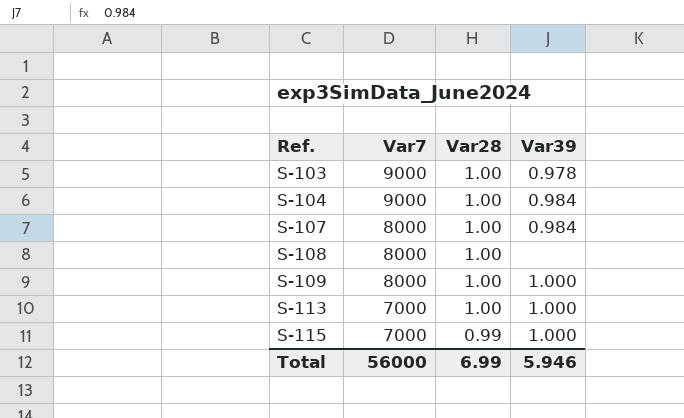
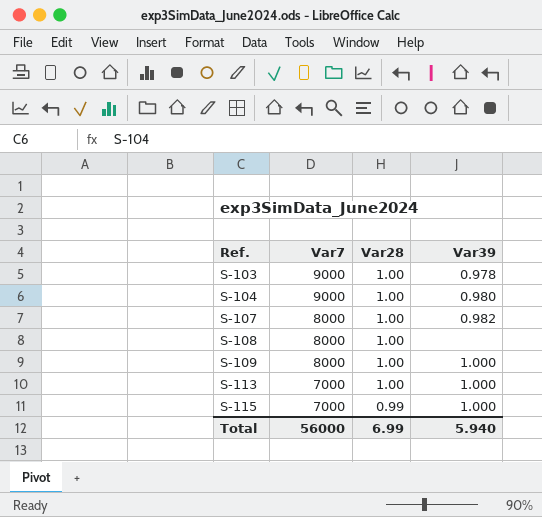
S-104 | Var39: 0.984 -> 0.980
S-107 | Var39: 0.984 -> 0.982
Total | Var39: 5.946 -> 5.940

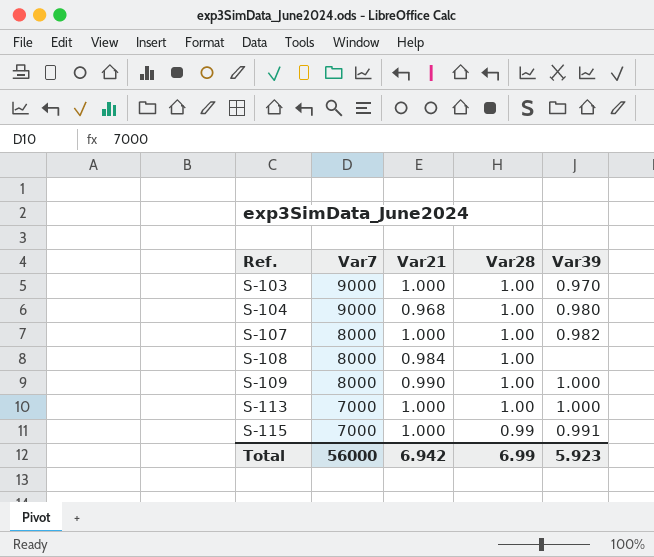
column Var21 | position: none -> 3
S-103 | Var39: 0.978 -> 0.970
S-115 | Var39: 1.000 -> 0.991
Total | Var39: 5.940 -> 5.923

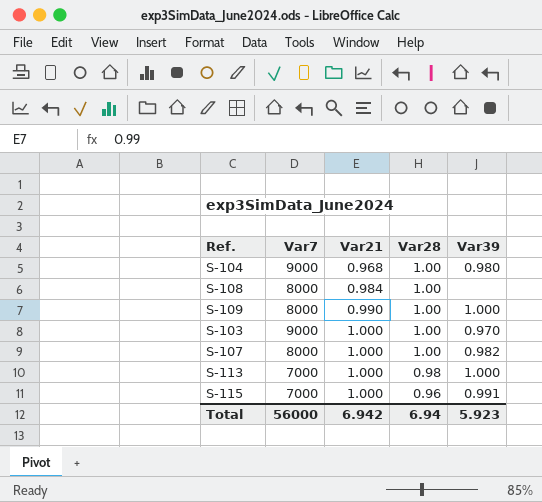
row order: Ref. ascending -> Var21 ascending
S-113 | Var28: 1.00 -> 0.98
S-115 | Var28: 0.99 -> 0.96
Total | Var28: 6.99 -> 6.94

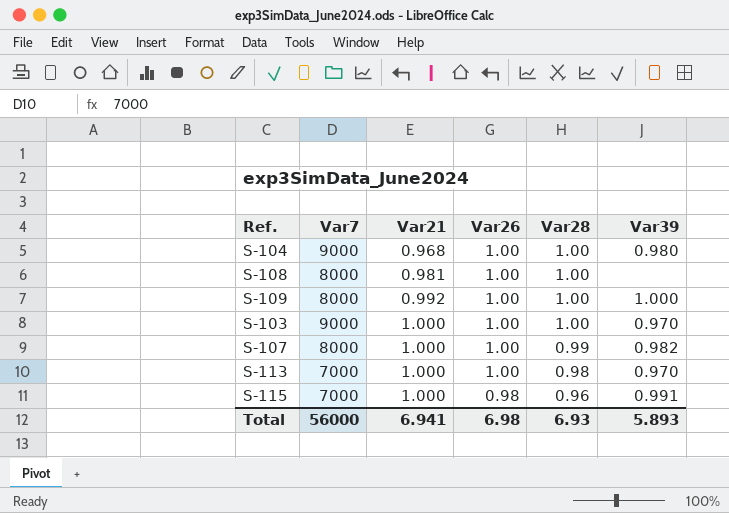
column Var26 | position: none -> 4
S-108 | Var21: 0.984 -> 0.981
S-109 | Var21: 0.990 -> 0.992
S-107 | Var28: 1.00 -> 0.99
S-113 | Var39: 1.000 -> 0.970
Total | Var21: 6.942 -> 6.941
Total | Var28: 6.94 -> 6.93
Total | Var39: 5.923 -> 5.893

